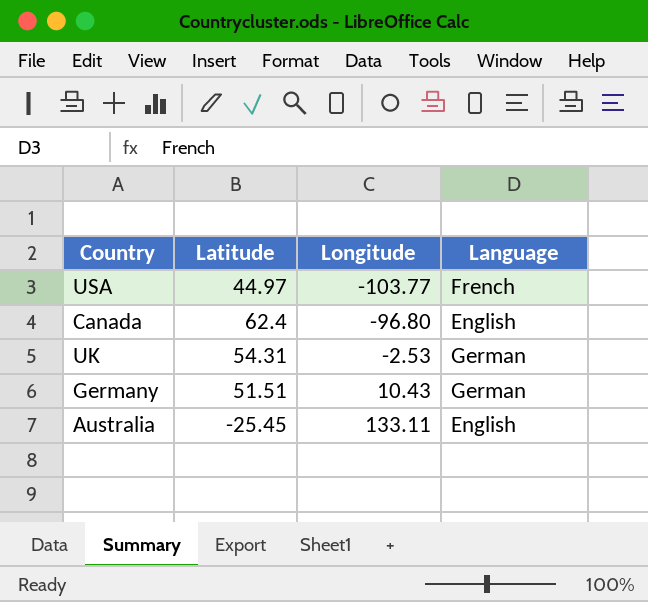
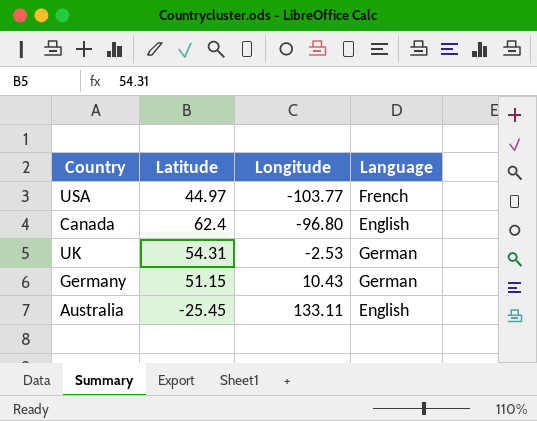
Germany | Latitude: 51.51 -> 51.15

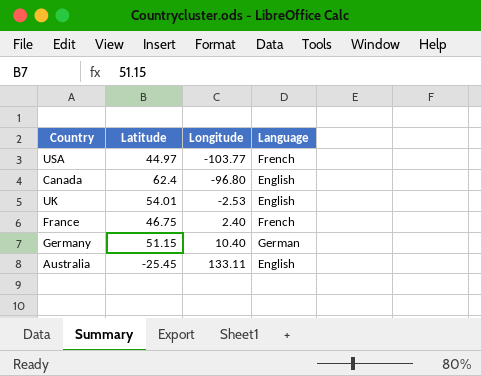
UK | Latitude: 54.31 -> 54.01
UK | Language: German -> English
row France: none -> 46.75 | 2.40 | French
Germany | Longitude: 10.43 -> 10.40

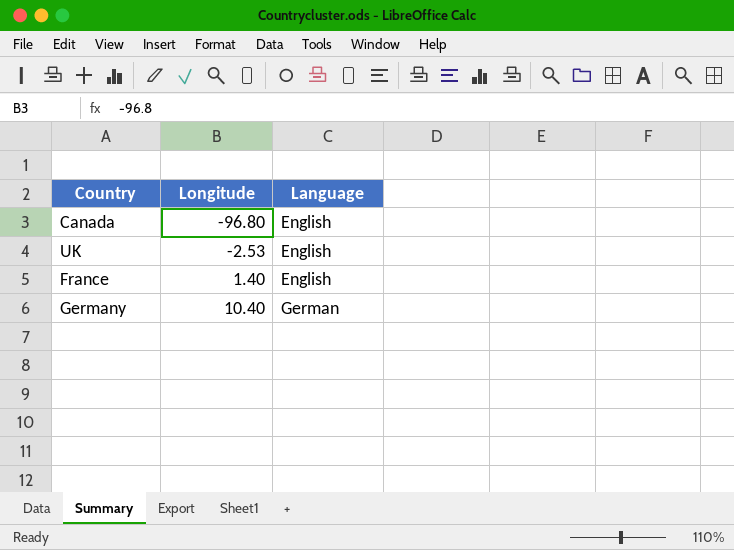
column Latitude | position: 2 -> none
row USA: 44.97 | -103.77 | French -> none
row Australia: -25.45 | 133.11 | English -> none
France | Longitude: 2.40 -> 1.40
France | Language: French -> English

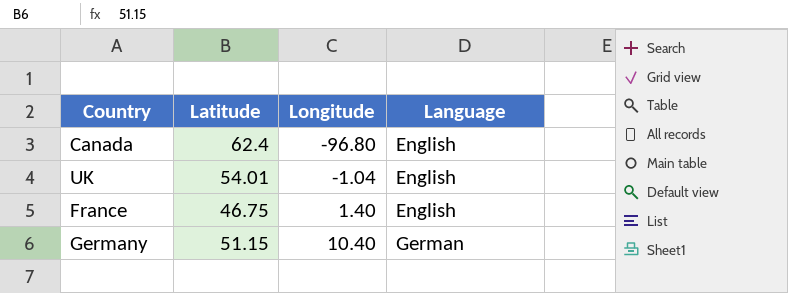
column Latitude | position: none -> 2
UK | Longitude: -2.53 -> -1.04

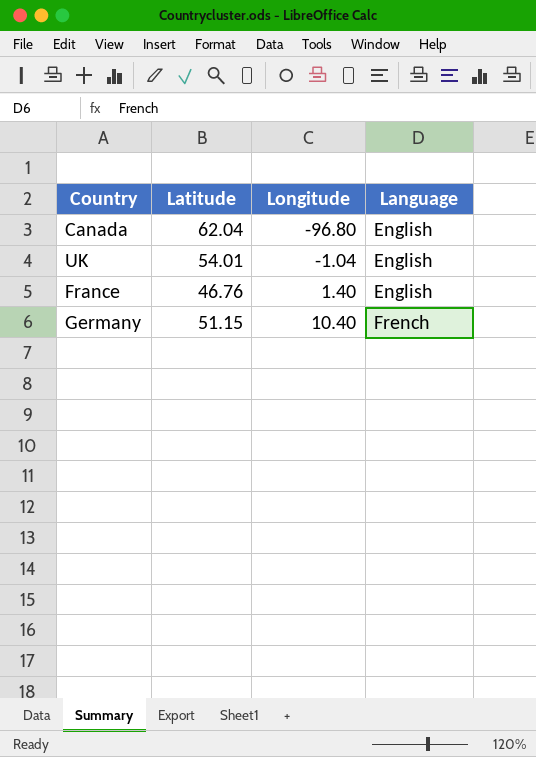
Canada | Latitude: 62.4 -> 62.04
France | Latitude: 46.75 -> 46.76
Germany | Language: German -> French

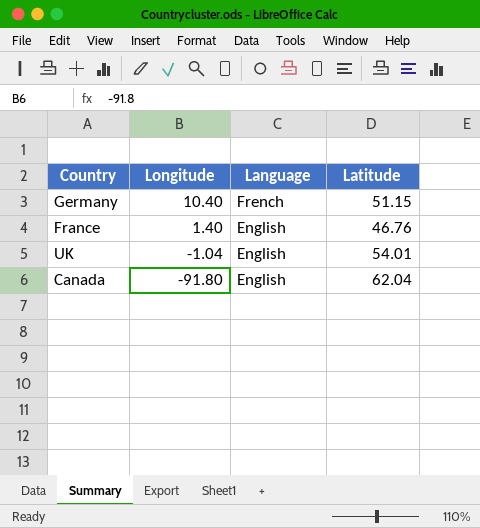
row order: Longitude ascending -> Longitude descending
column Latitude | position: 2 -> 4
Canada | Longitude: -96.80 -> -91.80

